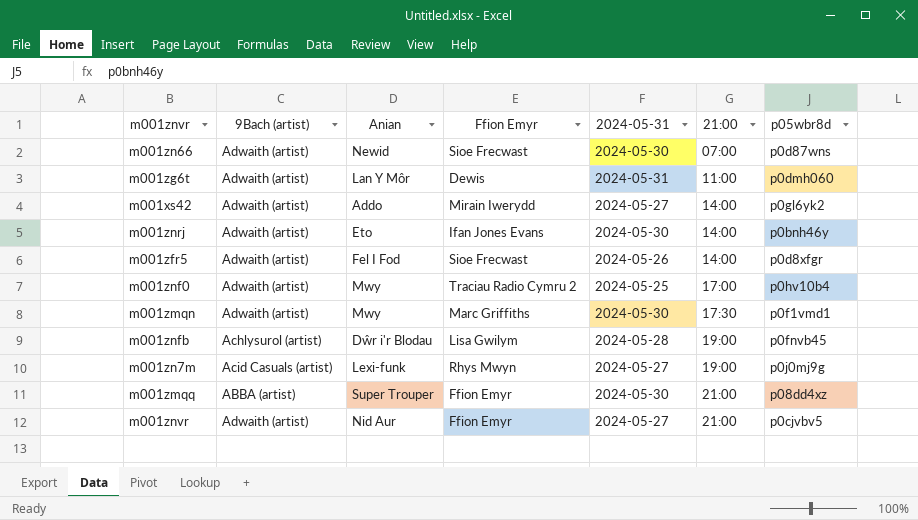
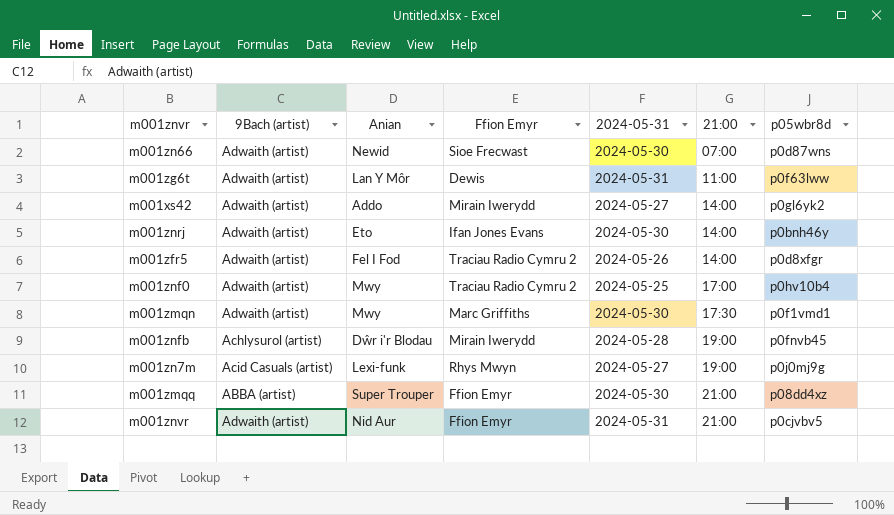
m001zg6t | p05wbr8d: p0dmh060 -> p0f63lww
m001zfr5 | Ffion Emyr: Sioe Frecwast -> Traciau Radio Cymru 2
m001znfb | Ffion Emyr: Lisa Gwilym -> Mirain Iwerydd
m001znvr | 2024-05-31: 2024-05-27 -> 2024-05-31

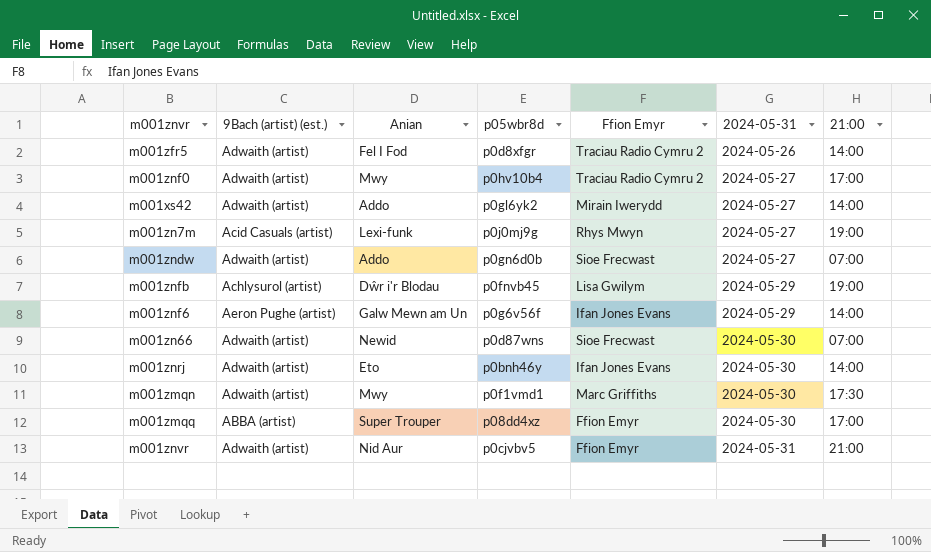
row order: 21:00 ascending -> 2024-05-31 ascending
column name: 9Bach (artist) -> 9Bach (artist) (est.)
column p05wbr8d | position: 7 -> 4
row m001zg6t: Adwaith (artist) | Lan Y Môr | Dewis | 2024-05-31 | 11:00 | p0f63lww -> none
m001znf0 | 2024-05-31: 2024-05-25 -> 2024-05-27
row m001zndw: none -> Adwaith (artist) | Addo | p0gn6d0b | Sioe Frecwast | 2024-05-27 | 07:00
m001znfb | Ffion Emyr: Mirain Iwerydd -> Lisa Gwilym
m001znfb | 2024-05-31: 2024-05-28 -> 2024-05-29
row m001znf6: none -> Aeron Pughe (artist) | Galw Mewn am Un | p0g6v56f | Ifan Jones Evans | 2024-05-29 | 14:00
m001zmqq | 21:00: 21:00 -> 17:00

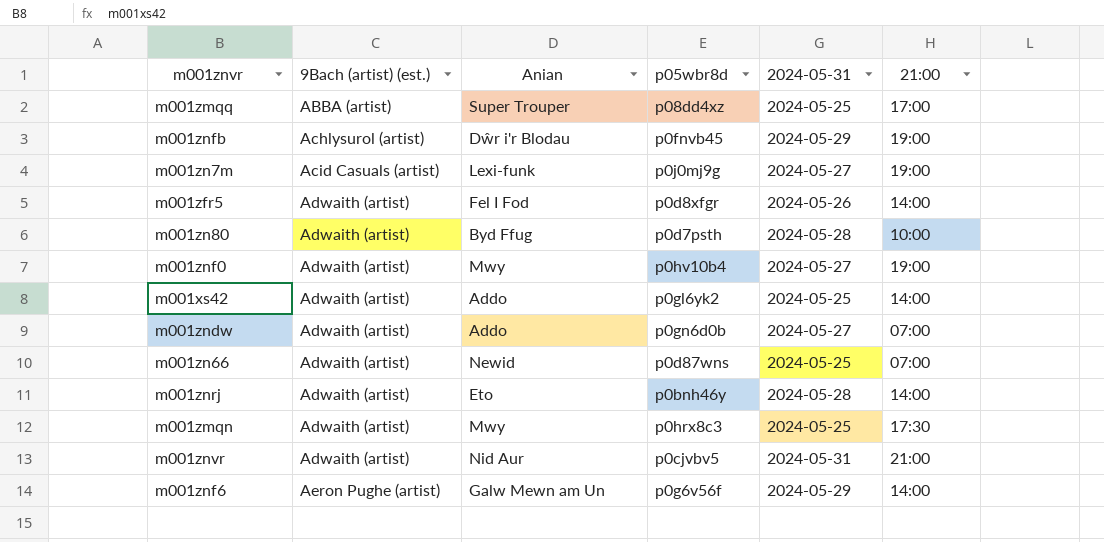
row order: 2024-05-31 ascending -> 9Bach (artist) (est.) ascending
column Ffion Emyr | position: 5 -> none
m001zmqq | 2024-05-31: 2024-05-30 -> 2024-05-25
row m001zn80: none -> Adwaith (artist) | Byd Ffug | p0d7psth | 2024-05-28 | 10:00
m001znf0 | 21:00: 17:00 -> 19:00
m001xs42 | 2024-05-31: 2024-05-27 -> 2024-05-25
m001zn66 | 2024-05-31: 2024-05-30 -> 2024-05-25
m001znrj | 2024-05-31: 2024-05-30 -> 2024-05-28
m001zmqn | p05wbr8d: p0f1vmd1 -> p0hrx8c3
m001zmqn | 2024-05-31: 2024-05-30 -> 2024-05-25

